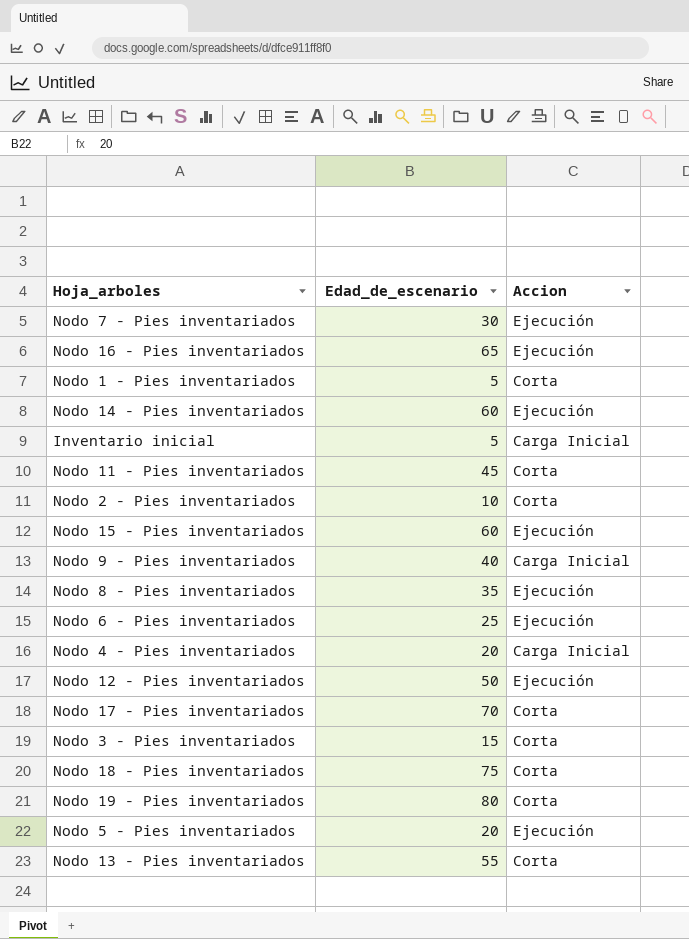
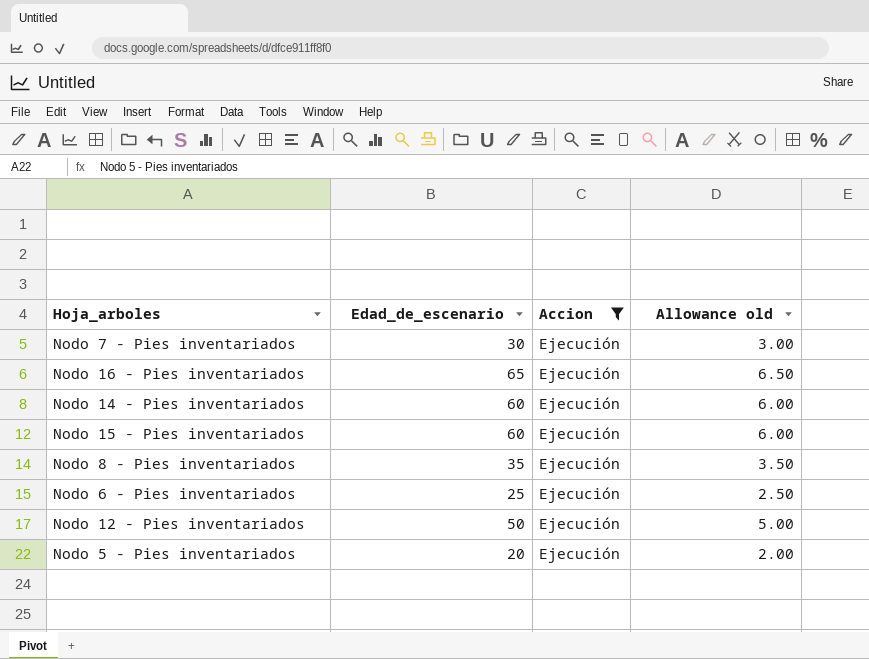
filter: none -> Accion = Ejecución
column Allowance old | formula: none -> [Edad_de_escenario] * 0.1

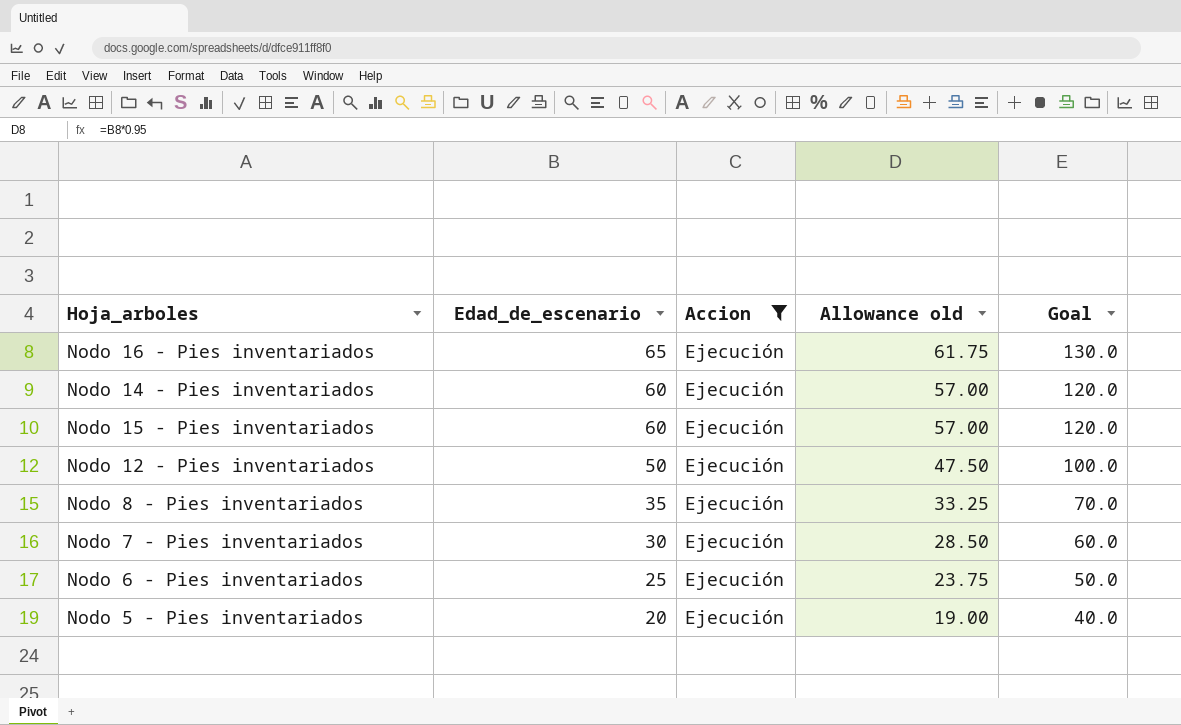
row order: none -> Edad_de_escenario descending
column Allowance old | formula: [Edad_de_escenario] * 0.1 -> [Edad_de_escenario] * 0.95
column Goal | formula: none -> [Edad_de_escenario] * 2

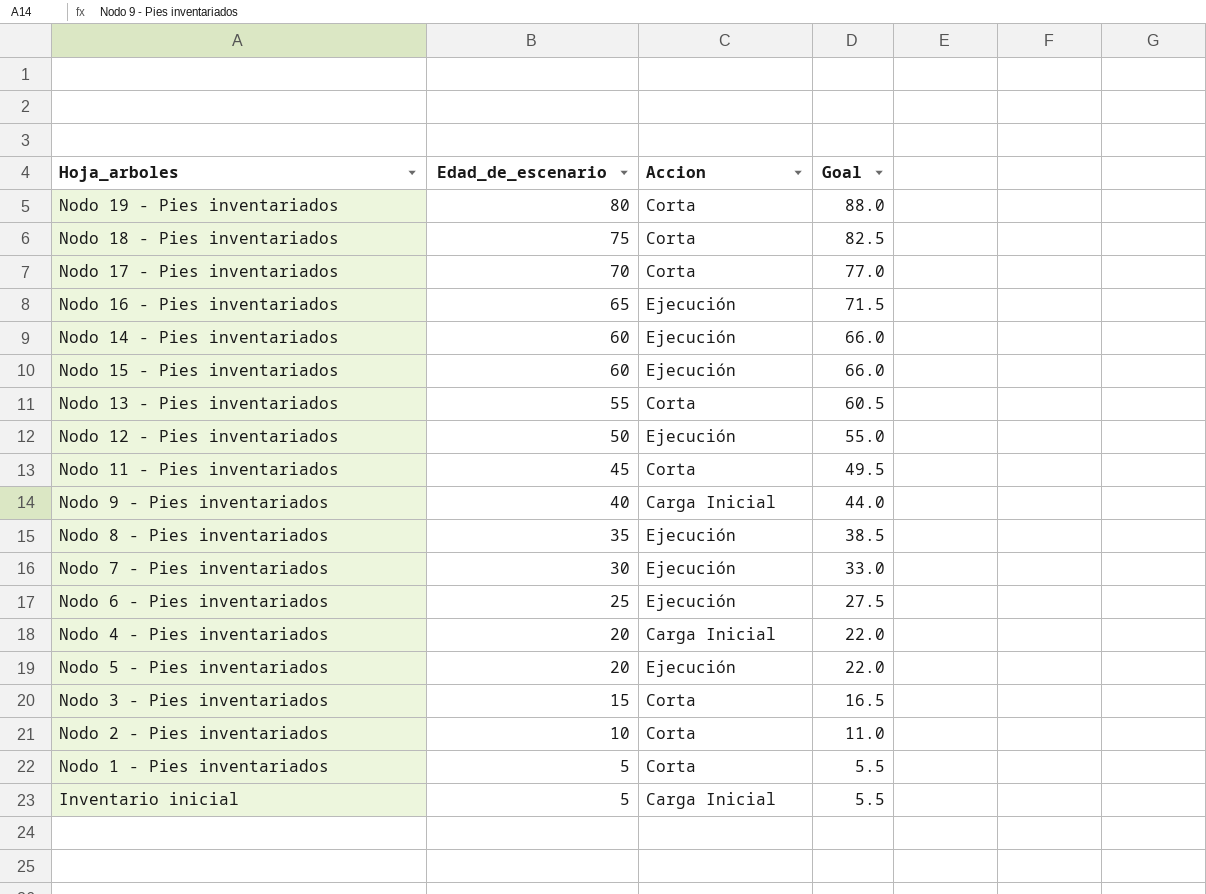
filter: Accion = Ejecución -> none
column Allowance old | formula: [Edad_de_escenario] * 0.95 -> none
column Goal | formula: [Edad_de_escenario] * 2 -> [Edad_de_escenario] * 1.1

